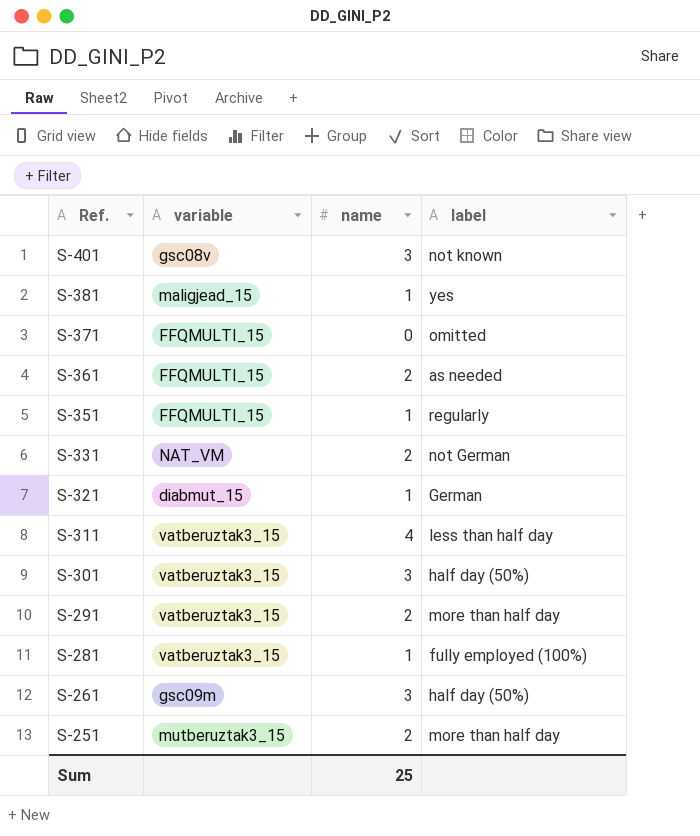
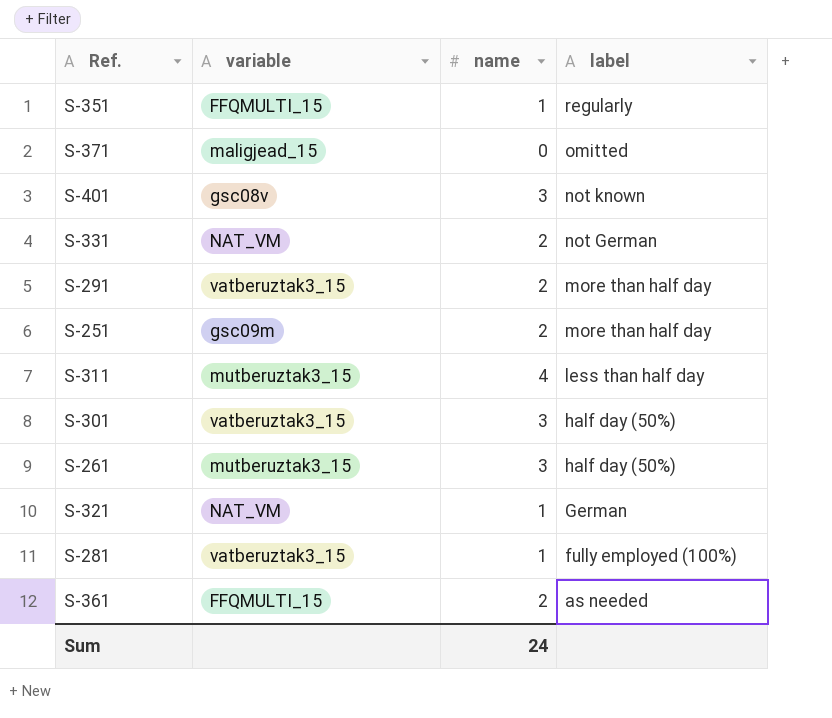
row order: Ref. descending -> label descending
row S-381: maligjead_15 | 1 | yes -> none
S-371 | variable: FFQMULTI_15 -> maligjead_15
S-251 | variable: mutberuztak3_15 -> gsc09m
S-311 | variable: vatberuztak3_15 -> mutberuztak3_15
S-261 | variable: gsc09m -> mutberuztak3_15
S-321 | variable: diabmut_15 -> NAT_VM
Sum | name: 25 -> 24

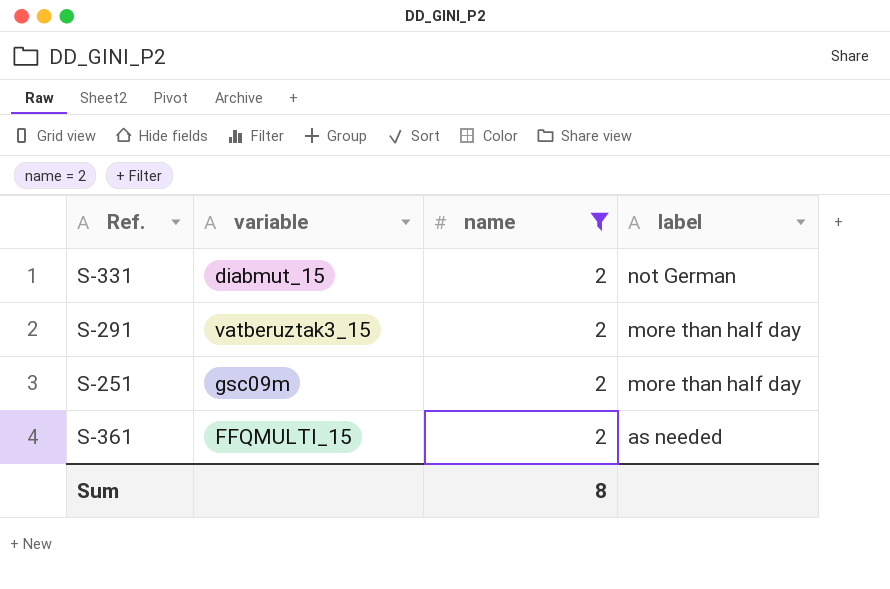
filter: none -> name = 2
S-331 | variable: NAT_VM -> diabmut_15
Sum | name: 24 -> 8

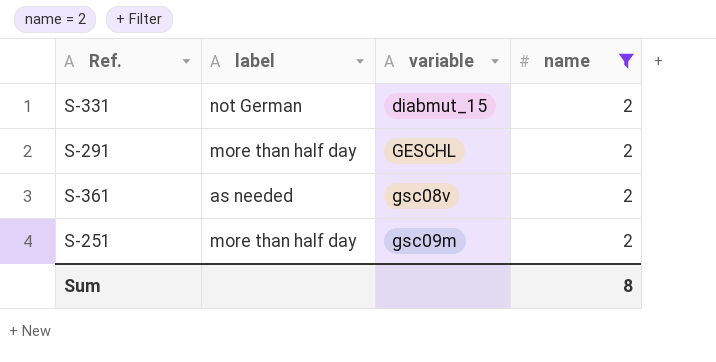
row order: label descending -> variable ascending
column label | position: 4 -> 2
S-291 | variable: vatberuztak3_15 -> GESCHL
S-361 | variable: FFQMULTI_15 -> gsc08v

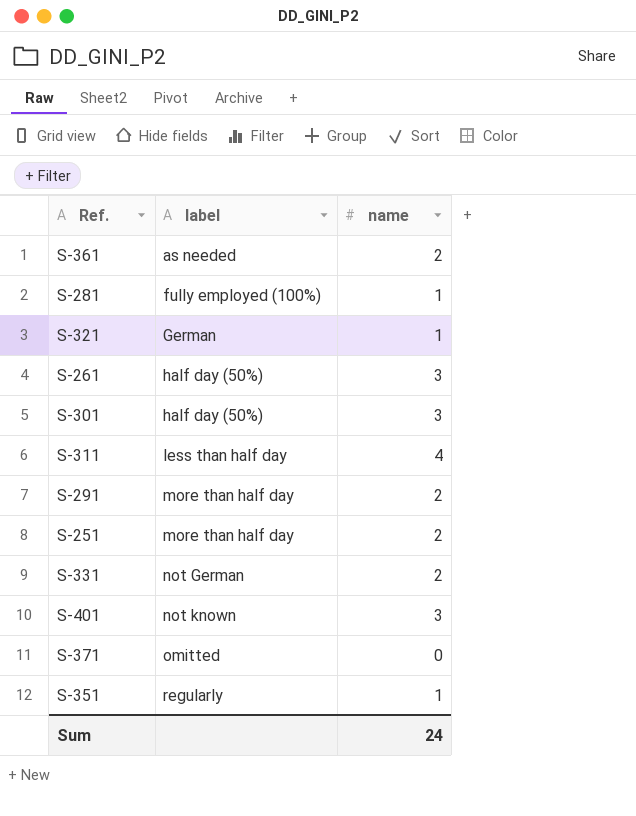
filter: name = 2 -> none
row order: variable ascending -> label ascending
column variable | position: 3 -> none
Sum | name: 8 -> 24

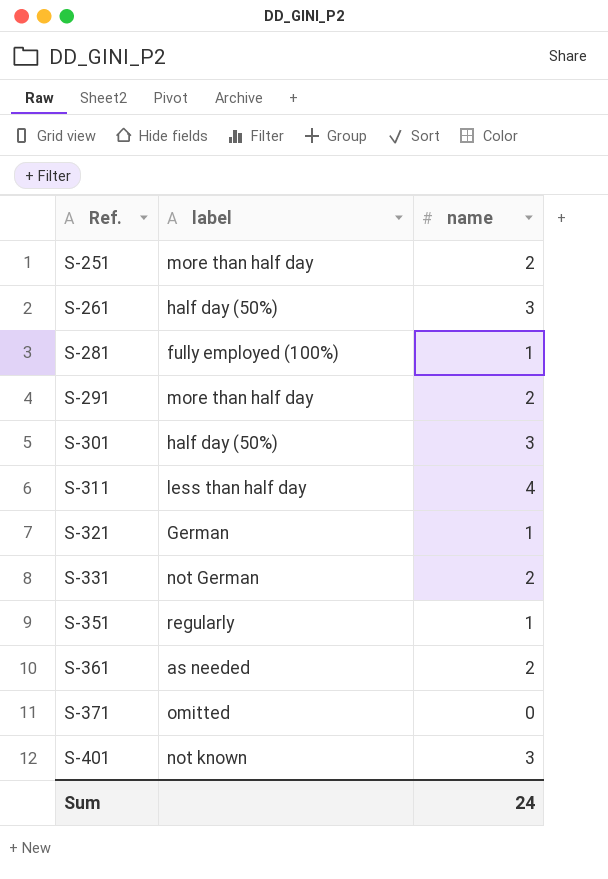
row order: label ascending -> Ref. ascending

